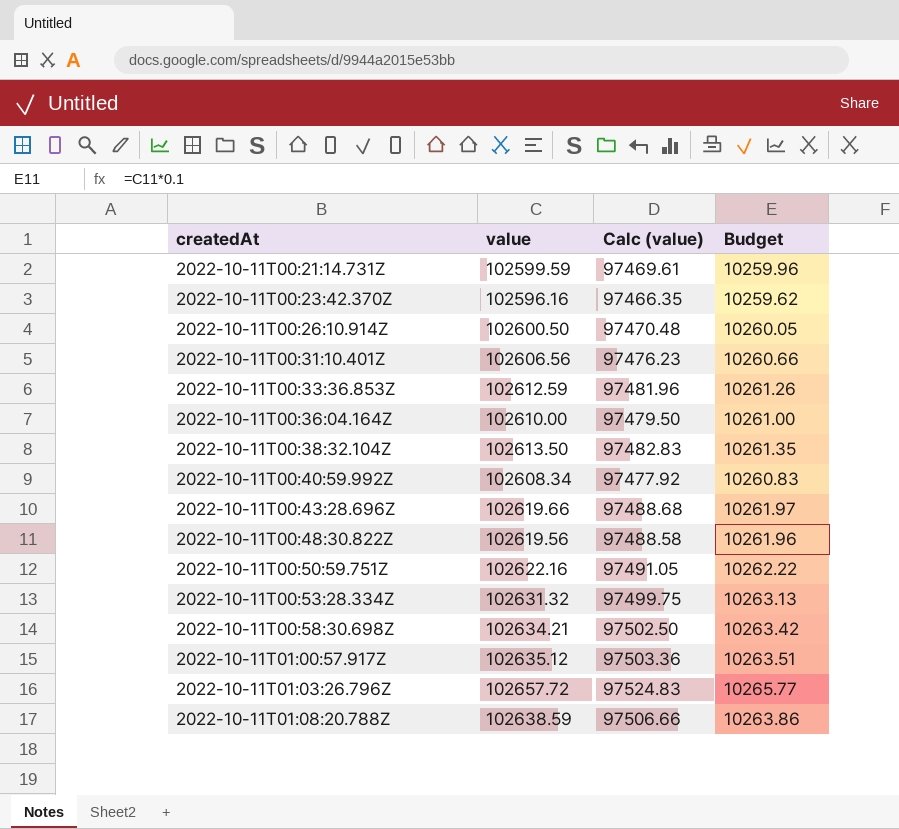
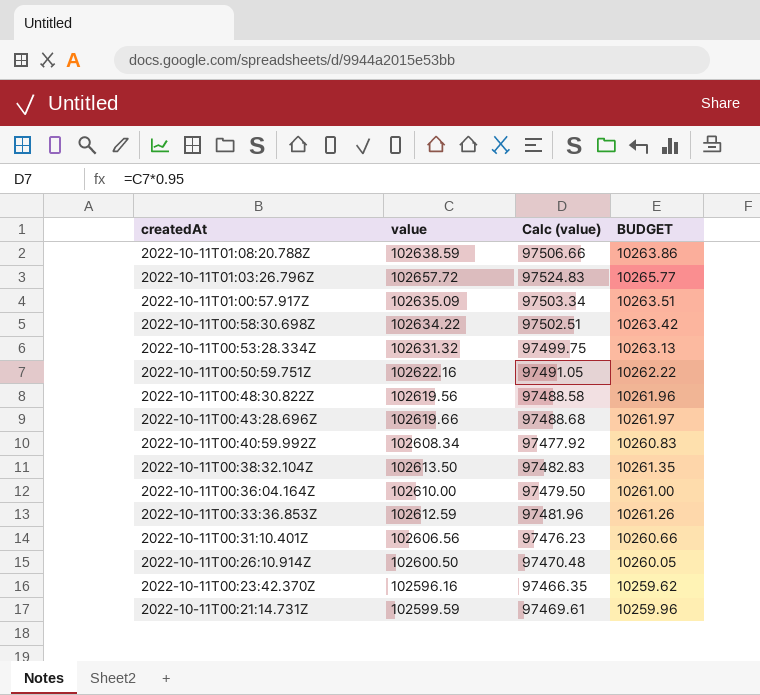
row order: createdAt ascending -> createdAt descending
column name: Budget -> BUDGET
2022-10-11T01:00:57.917Z | value: 102635.12 -> 102635.09
2022-10-11T01:00:57.917Z | Calc (value): 97503.36 -> 97503.34
2022-10-11T00:58:30.698Z | value: 102634.21 -> 102634.22
2022-10-11T00:58:30.698Z | Calc (value): 97502.50 -> 97502.51

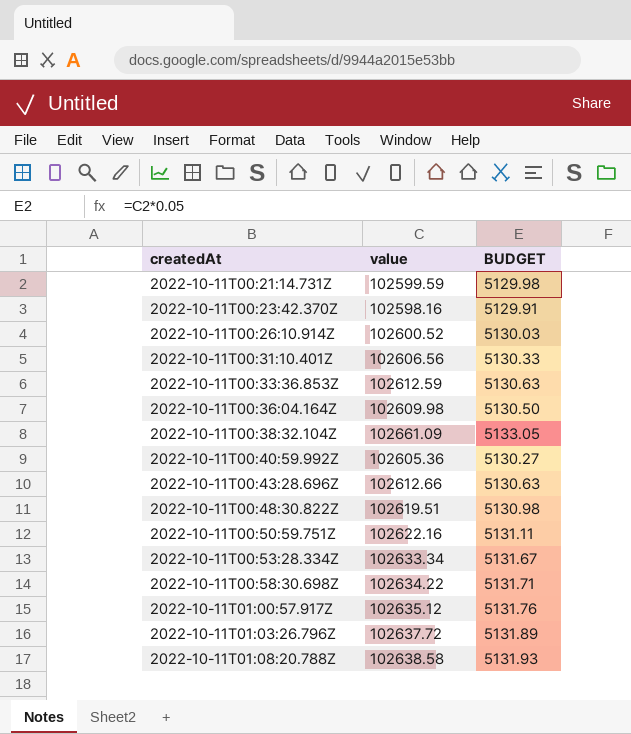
row order: createdAt descending -> createdAt ascending
column Calc (value) | formula: [value] * 0.95 -> none
column BUDGET | formula: [value] * 0.1 -> [value] * 0.05
2022-10-11T00:23:42.370Z | value: 102596.16 -> 102598.16
2022-10-11T00:26:10.914Z | value: 102600.50 -> 102600.52
2022-10-11T00:36:04.164Z | value: 102610.00 -> 102609.98
2022-10-11T00:38:32.104Z | value: 102613.50 -> 102661.09
2022-10-11T00:40:59.992Z | value: 102608.34 -> 102605.36
2022-10-11T00:43:28.696Z | value: 102619.66 -> 102612.66
2022-10-11T00:48:30.822Z | value: 102619.56 -> 102619.51
2022-10-11T00:53:28.334Z | value: 102631.32 -> 102633.34
2022-10-11T01:00:57.917Z | value: 102635.09 -> 102635.12
2022-10-11T01:03:26.796Z | value: 102657.72 -> 102637.72
2022-10-11T01:08:20.788Z | value: 102638.59 -> 102638.58

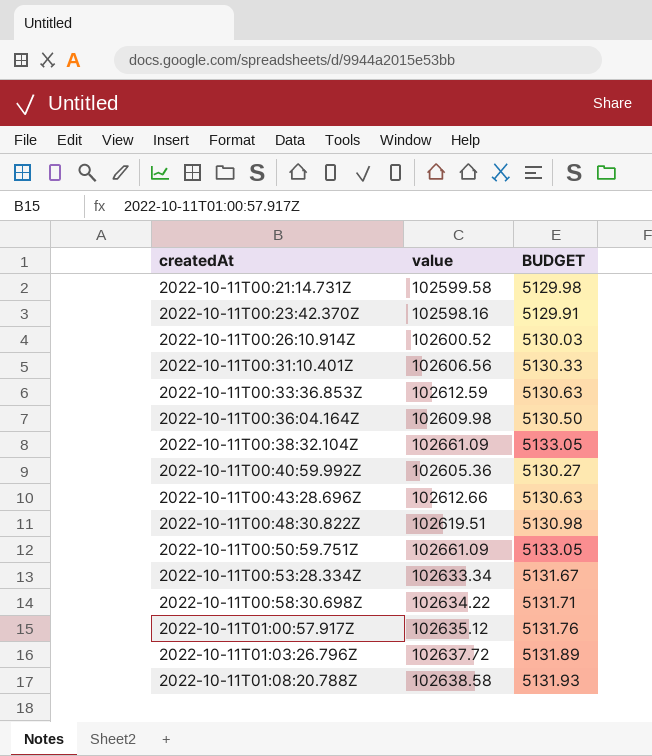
2022-10-11T00:21:14.731Z | value: 102599.59 -> 102599.58
2022-10-11T00:50:59.751Z | value: 102622.16 -> 102661.09
2022-10-11T00:50:59.751Z | BUDGET: 5131.11 -> 5133.05

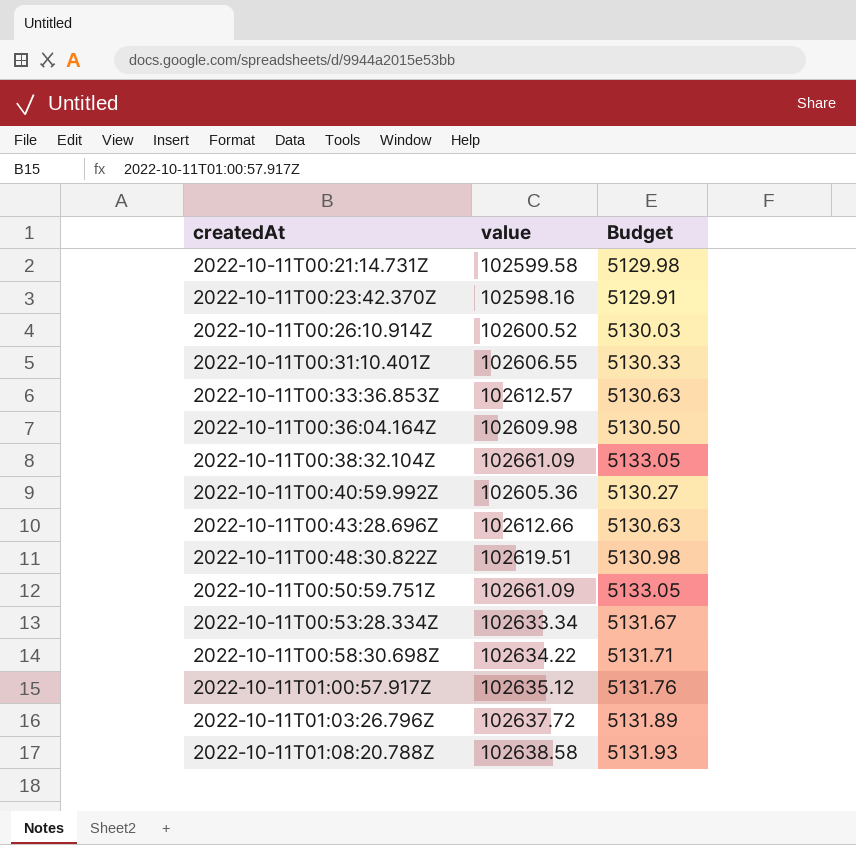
column name: BUDGET -> Budget
2022-10-11T00:31:10.401Z | value: 102606.56 -> 102606.55
2022-10-11T00:33:36.853Z | value: 102612.59 -> 102612.57

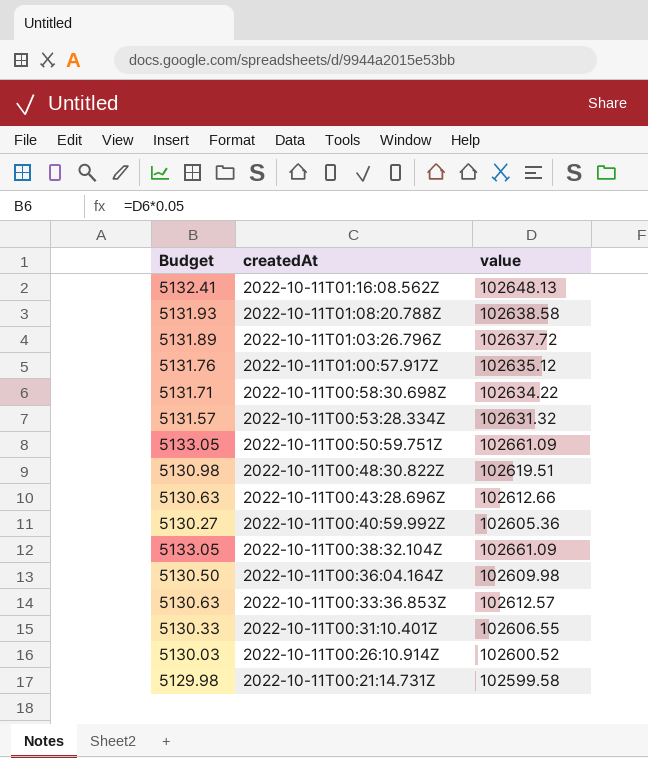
row order: createdAt ascending -> createdAt descending
column Budget | position: 3 -> 1
row 2022-10-11T00:23:42.370Z: 102598.16 | 5129.91 -> none
row 2022-10-11T01:16:08.562Z: none -> 5132.41 | 102648.13
2022-10-11T00:53:28.334Z | Budget: 5131.67 -> 5131.57
2022-10-11T00:53:28.334Z | value: 102633.34 -> 102631.32

